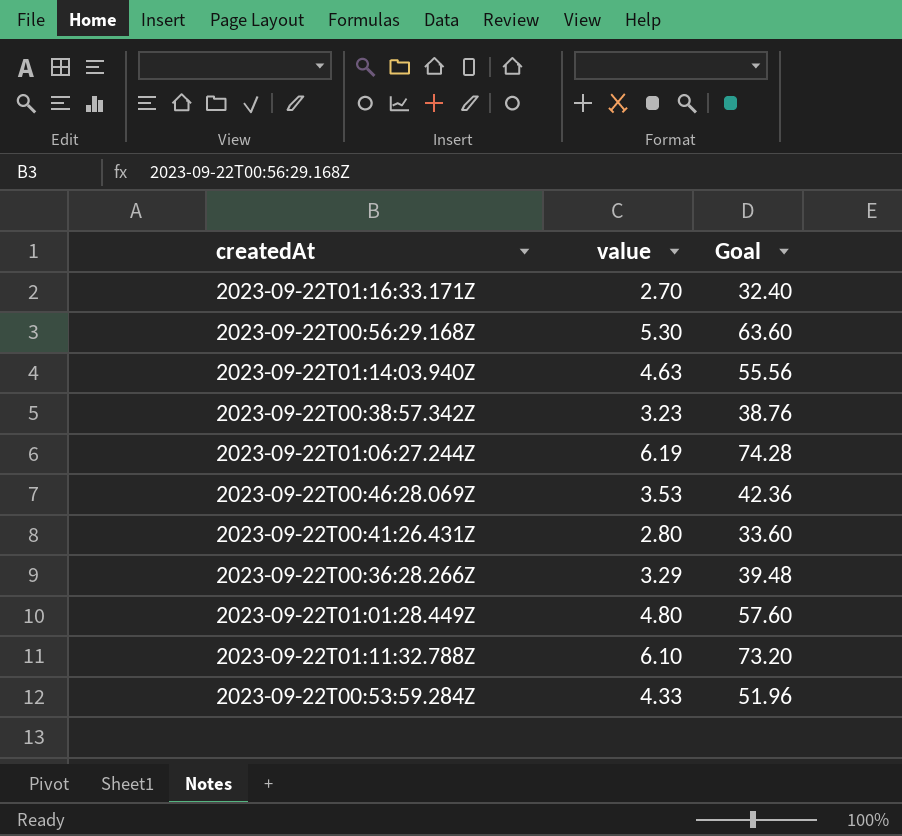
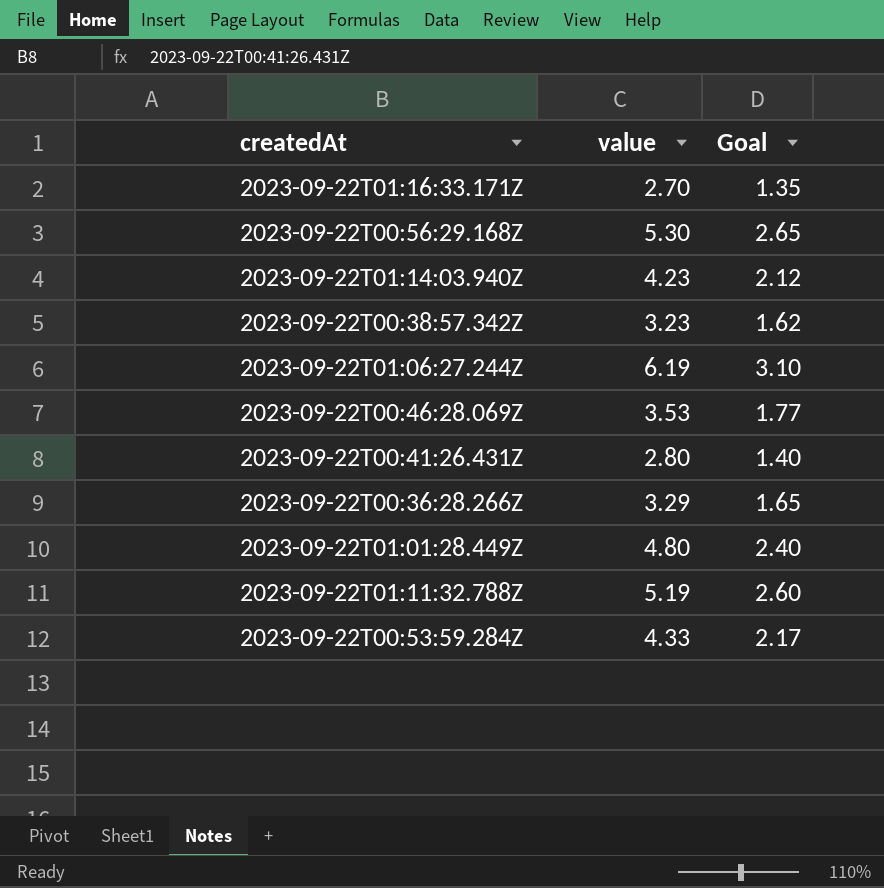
column Goal | formula: [value] * 12 -> [value] * 0.5
2023-09-22T01:14:03.940Z | value: 4.63 -> 4.23
2023-09-22T01:11:32.788Z | value: 6.10 -> 5.19

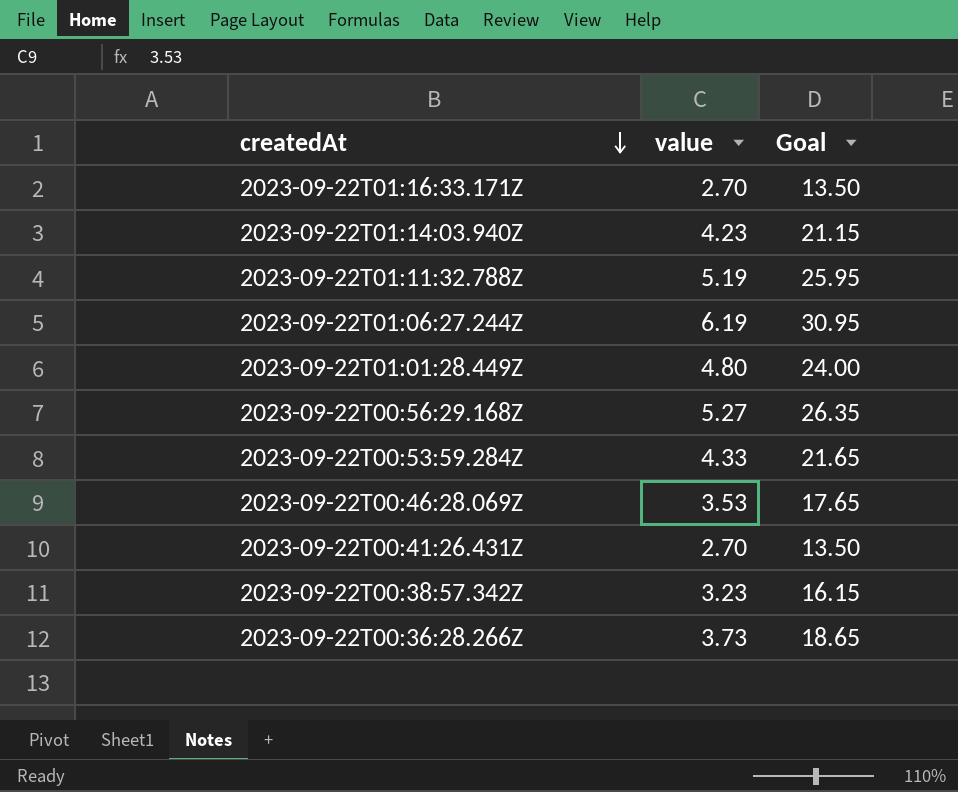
row order: none -> createdAt descending
column Goal | formula: [value] * 0.5 -> [value] * 5
2023-09-22T00:56:29.168Z | value: 5.30 -> 5.27
2023-09-22T00:41:26.431Z | value: 2.80 -> 2.70
2023-09-22T00:36:28.266Z | value: 3.29 -> 3.73

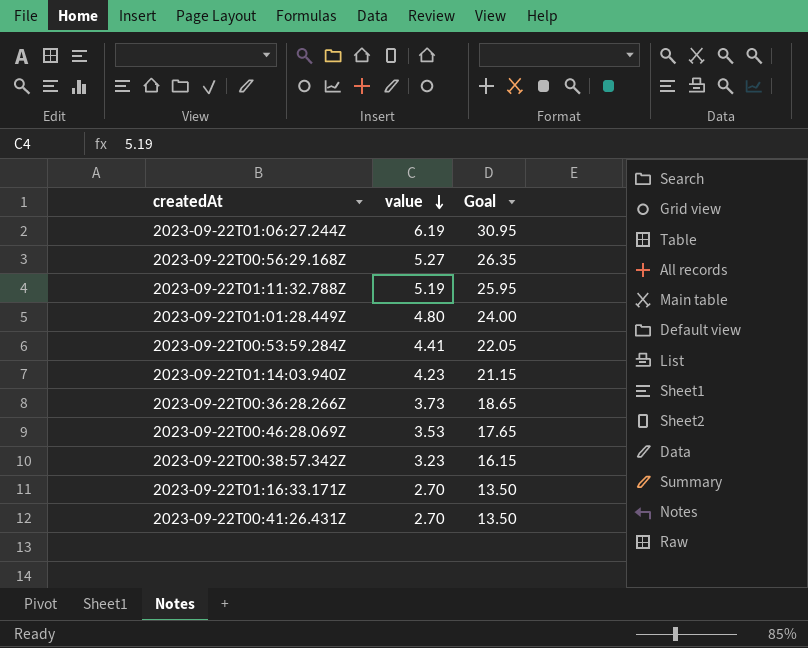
row order: createdAt descending -> value descending
2023-09-22T00:53:59.284Z | value: 4.33 -> 4.41
2023-09-22T00:53:59.284Z | Goal: 21.65 -> 22.05

